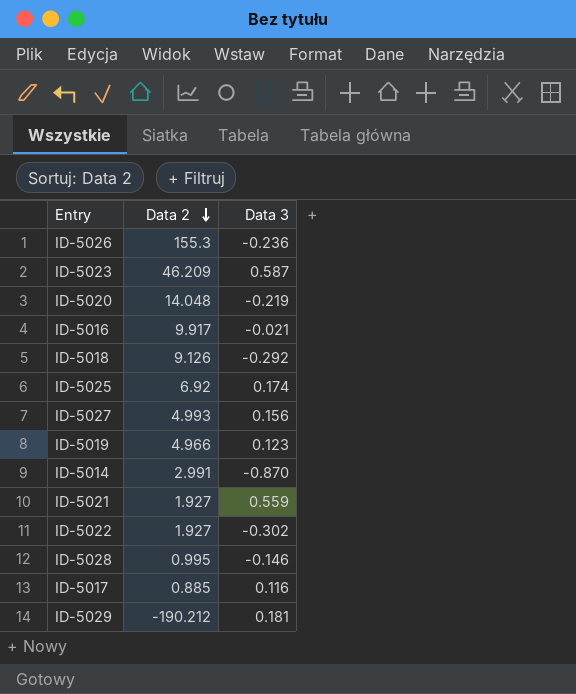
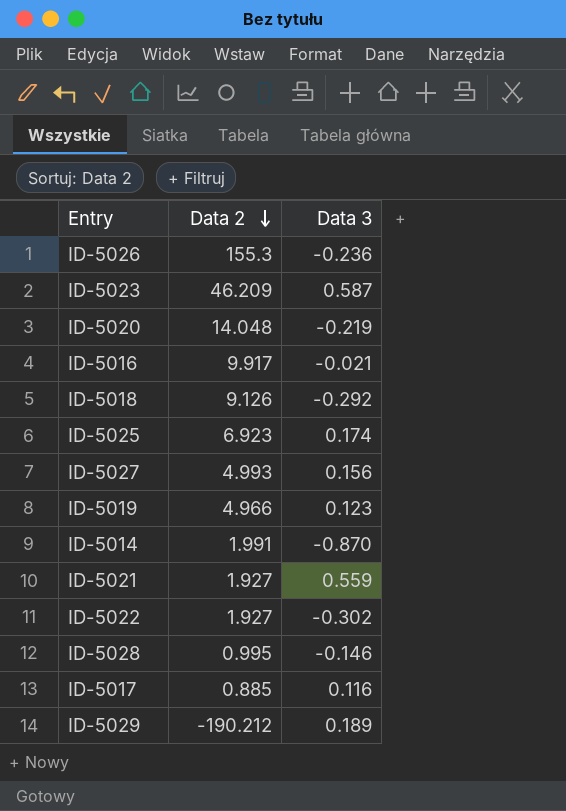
ID-5025 | Data 2: 6.92 -> 6.923
ID-5014 | Data 2: 2.991 -> 1.991
ID-5029 | Data 3: 0.181 -> 0.189

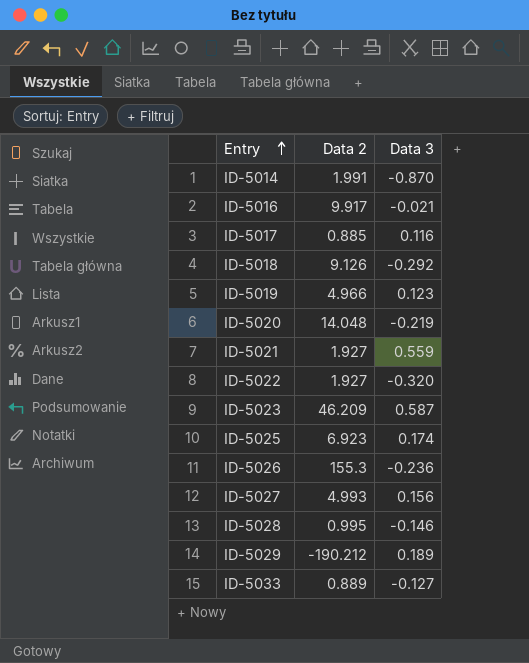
row order: Data 2 descending -> Entry ascending
ID-5022 | Data 3: -0.302 -> -0.320
row ID-5033: none -> 0.889 | -0.127

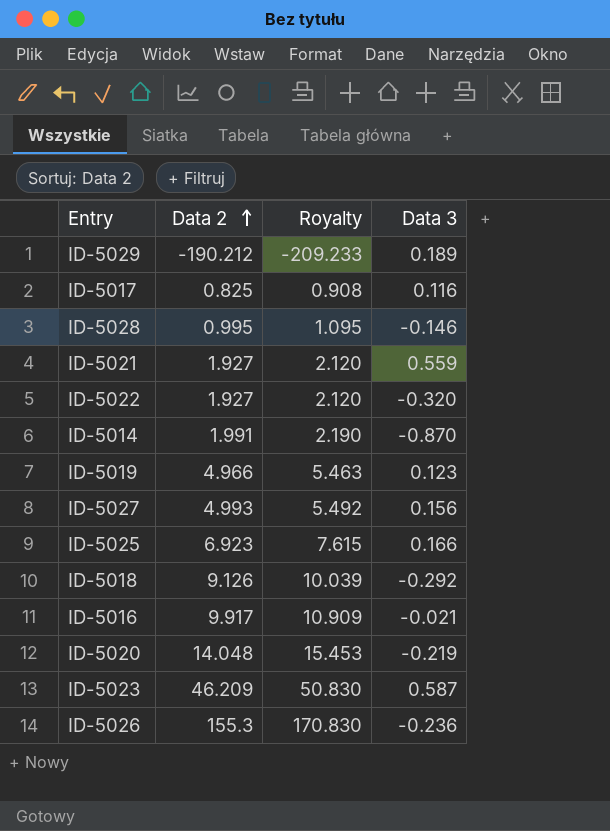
row order: Entry ascending -> Data 2 ascending
column Royalty | formula: none -> [Data 2] * 1.1
row ID-5033: 0.889 | -0.127 -> none
ID-5017 | Data 2: 0.885 -> 0.825
ID-5025 | Data 3: 0.174 -> 0.166

